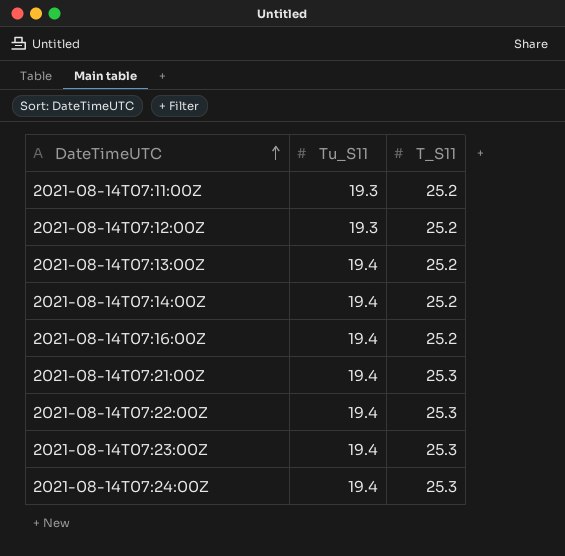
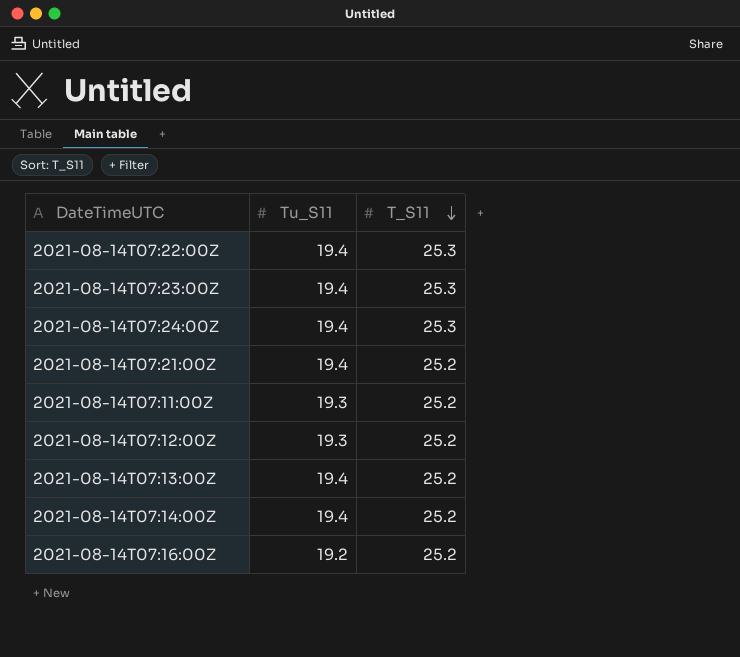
row order: DateTimeUTC ascending -> T_S11 descending
2021-08-14T07:21:00Z | T_S11: 25.3 -> 25.2
2021-08-14T07:16:00Z | Tu_S11: 19.4 -> 19.2

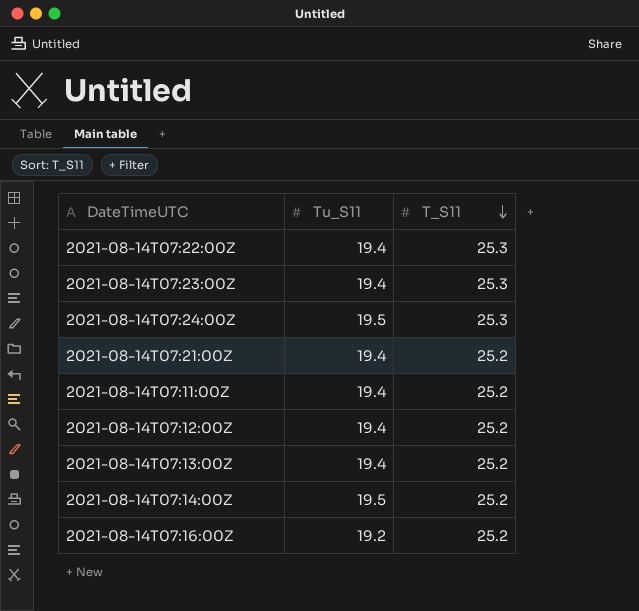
2021-08-14T07:24:00Z | Tu_S11: 19.4 -> 19.5
2021-08-14T07:11:00Z | Tu_S11: 19.3 -> 19.4
2021-08-14T07:12:00Z | Tu_S11: 19.3 -> 19.4
2021-08-14T07:14:00Z | Tu_S11: 19.4 -> 19.5

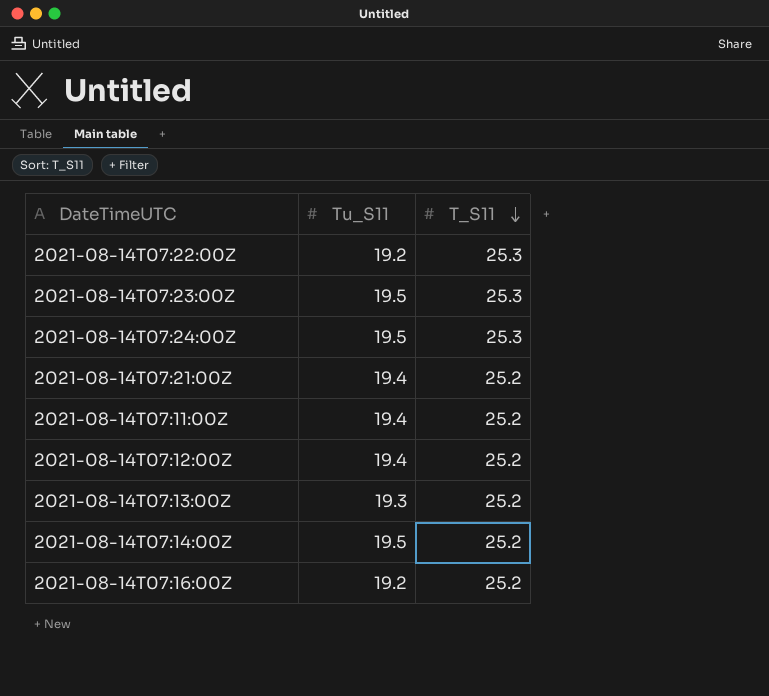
2021-08-14T07:22:00Z | Tu_S11: 19.4 -> 19.2
2021-08-14T07:23:00Z | Tu_S11: 19.4 -> 19.5
2021-08-14T07:13:00Z | Tu_S11: 19.4 -> 19.3

